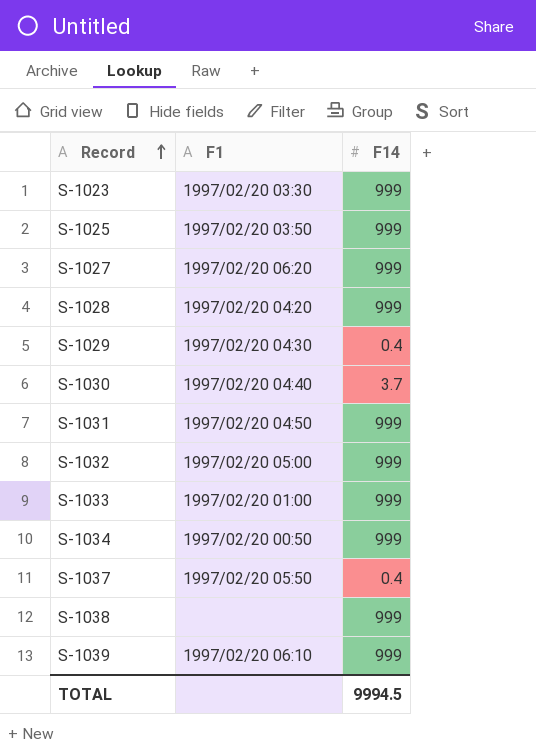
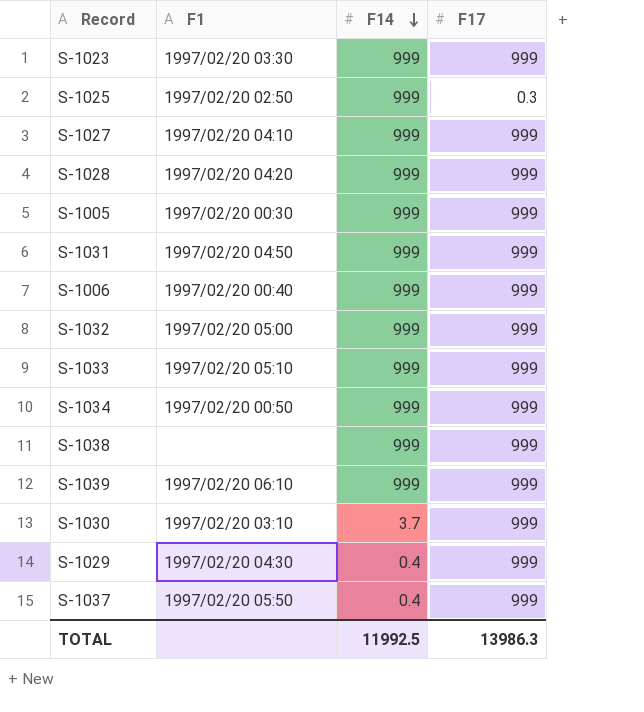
row order: Record ascending -> F14 descending
column F17 | position: none -> 4
S-1025 | F1: 1997/02/20 03:50 -> 1997/02/20 02:50
S-1027 | F1: 1997/02/20 06:20 -> 1997/02/20 04:10
row S-1005: none -> 1997/02/20 00:30 | 999 | 999
row S-1006: none -> 1997/02/20 00:40 | 999 | 999
S-1033 | F1: 1997/02/20 01:00 -> 1997/02/20 05:10
S-1030 | F1: 1997/02/20 04:40 -> 1997/02/20 03:10
TOTAL | F14: 9994.5 -> 11992.5

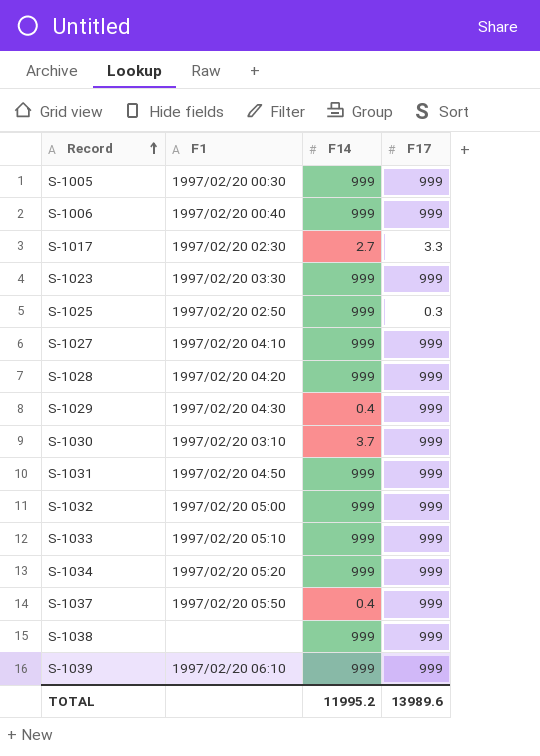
row order: F14 descending -> Record ascending
row S-1017: none -> 1997/02/20 02:30 | 2.7 | 3.3
S-1034 | F1: 1997/02/20 00:50 -> 1997/02/20 05:20
TOTAL | F14: 11992.5 -> 11995.2
TOTAL | F17: 13986.3 -> 13989.6

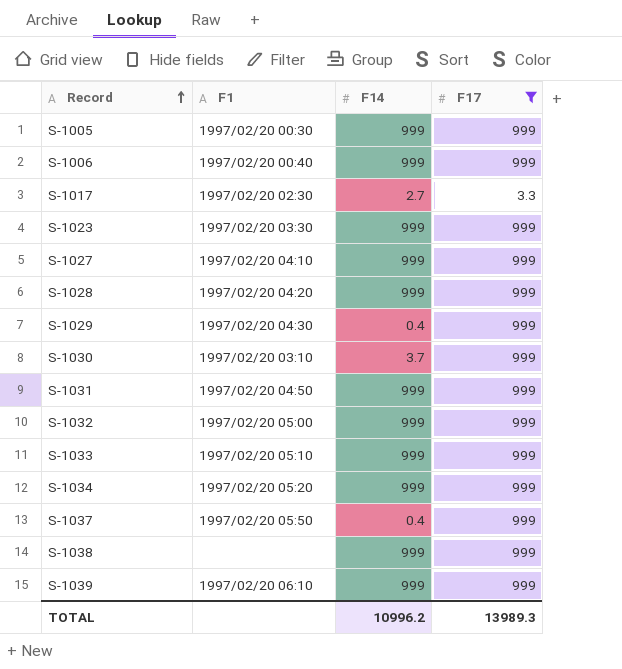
filter: none -> F17 != 0.3
TOTAL | F14: 11995.2 -> 10996.2
TOTAL | F17: 13989.6 -> 13989.3

